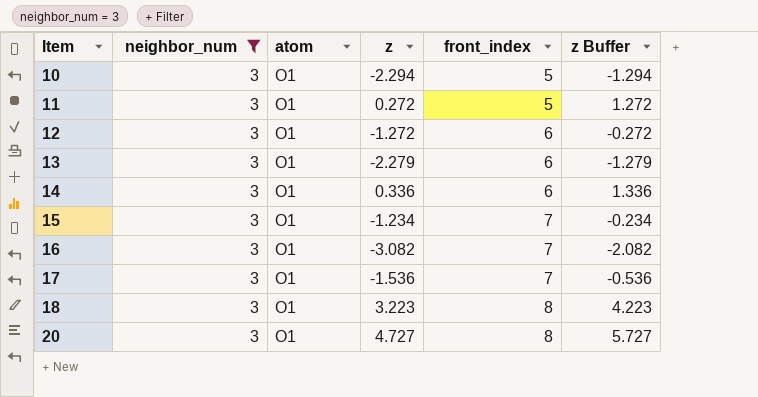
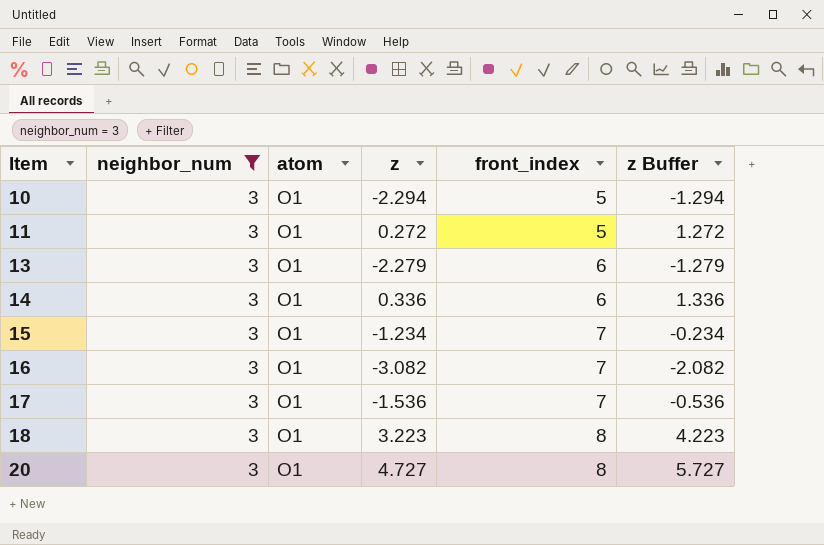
row 12: 3 | O1 | -1.272 | 6 | -0.272 -> none

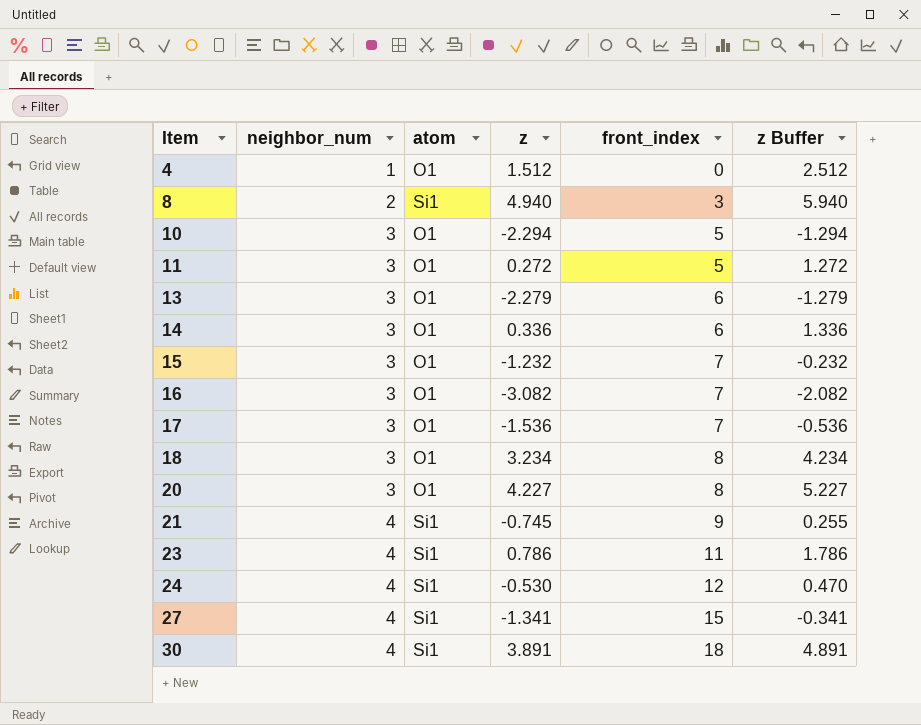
filter: neighbor_num = 3 -> none
15 | z: -1.234 -> -1.232
15 | z Buffer: -0.234 -> -0.232
18 | z: 3.223 -> 3.234
18 | z Buffer: 4.223 -> 4.234
20 | z: 4.727 -> 4.227
20 | z Buffer: 5.727 -> 5.227

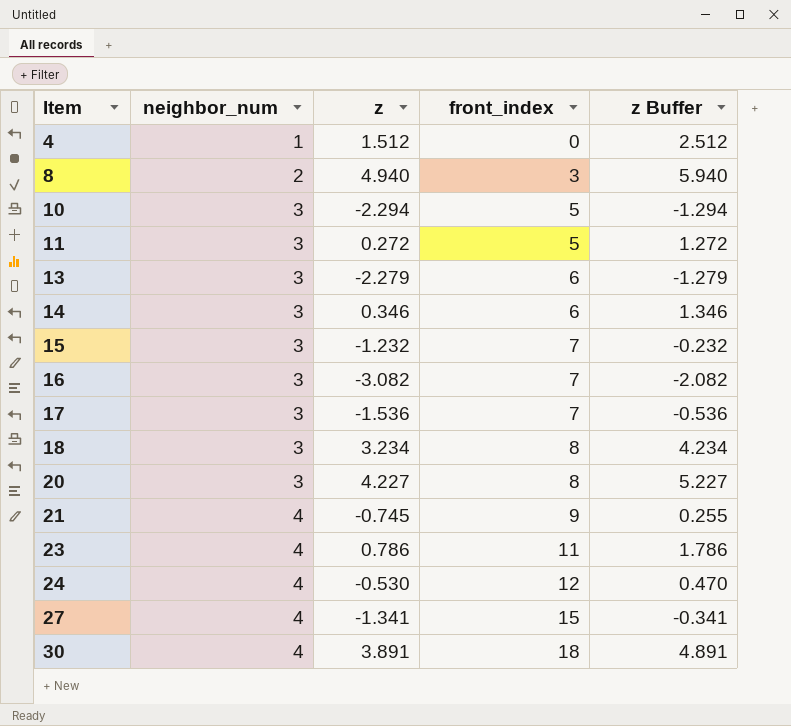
column atom | position: 3 -> none
14 | z: 0.336 -> 0.346
14 | z Buffer: 1.336 -> 1.346

